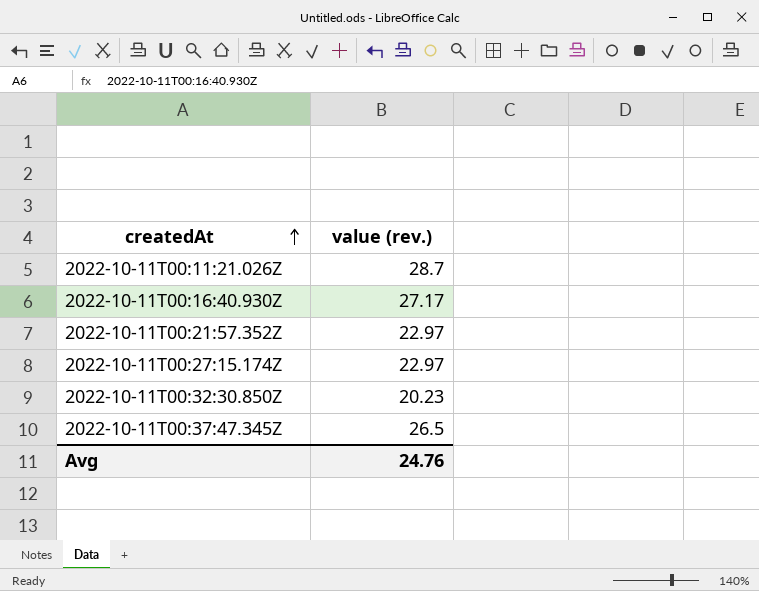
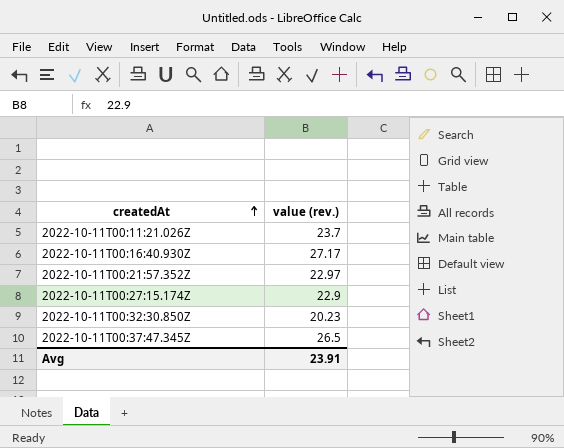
2022-10-11T00:11:21.026Z | value (rev.): 28.7 -> 23.7
2022-10-11T00:27:15.174Z | value (rev.): 22.97 -> 22.9
Avg | value (rev.): 24.76 -> 23.91

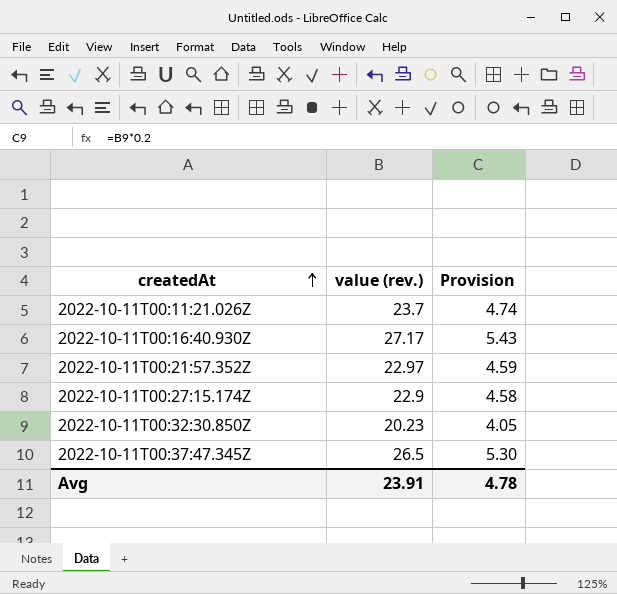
column Provision | formula: none -> [value (rev.)] * 0.2

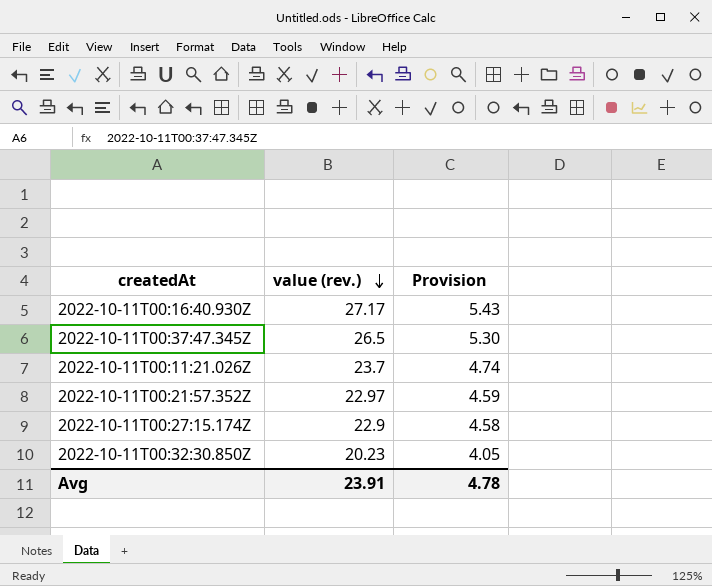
row order: createdAt ascending -> value (rev.) descending

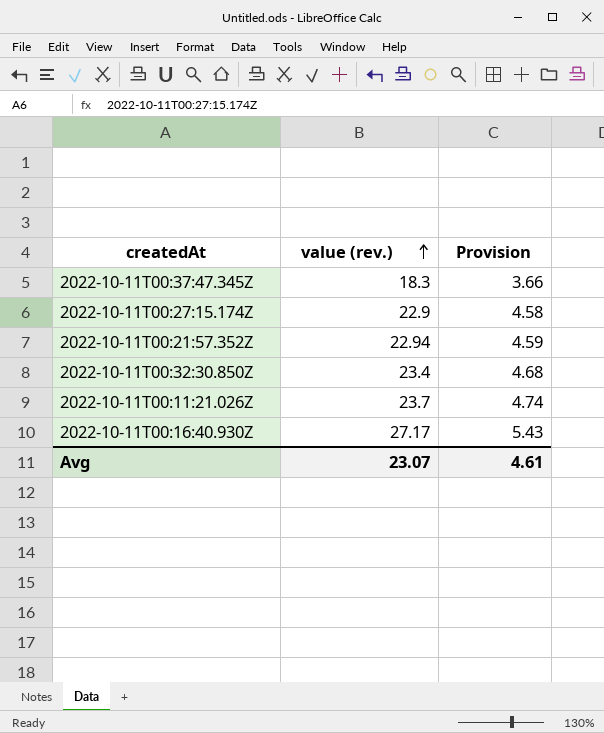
row order: value (rev.) descending -> value (rev.) ascending
2022-10-11T00:37:47.345Z | value (rev.): 26.5 -> 18.3
2022-10-11T00:37:47.345Z | Provision: 5.30 -> 3.66
2022-10-11T00:21:57.352Z | value (rev.): 22.97 -> 22.94
2022-10-11T00:32:30.850Z | value (rev.): 20.23 -> 23.4
2022-10-11T00:32:30.850Z | Provision: 4.05 -> 4.68
Avg | value (rev.): 23.91 -> 23.07
Avg | Provision: 4.78 -> 4.61

